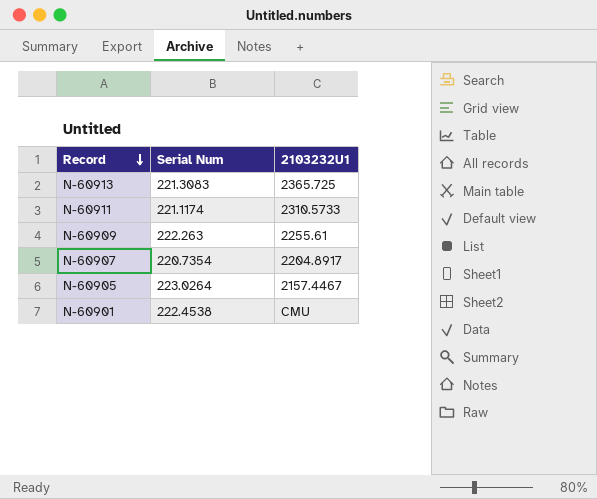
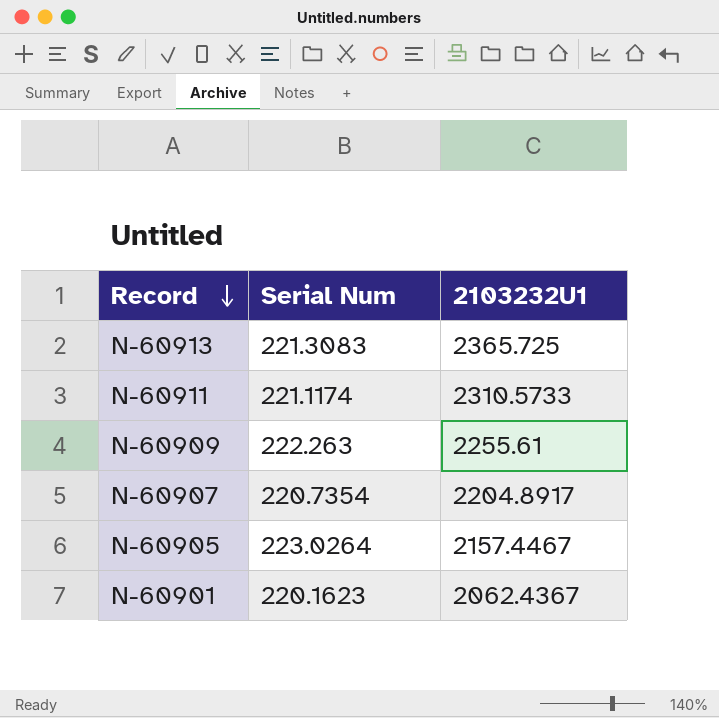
N-60901 | Serial Num: 222.4538 -> 220.1623
N-60901 | 2103232U1: CMU -> 2062.4367

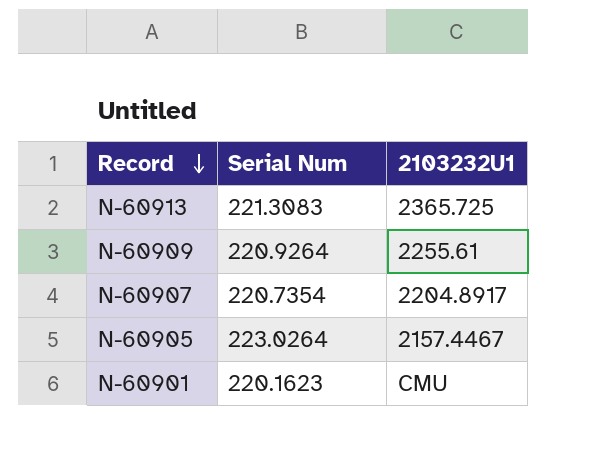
row N-60911: 221.1174 | 2310.5733 -> none
N-60909 | Serial Num: 222.263 -> 220.9264
N-60901 | 2103232U1: 2062.4367 -> CMU

